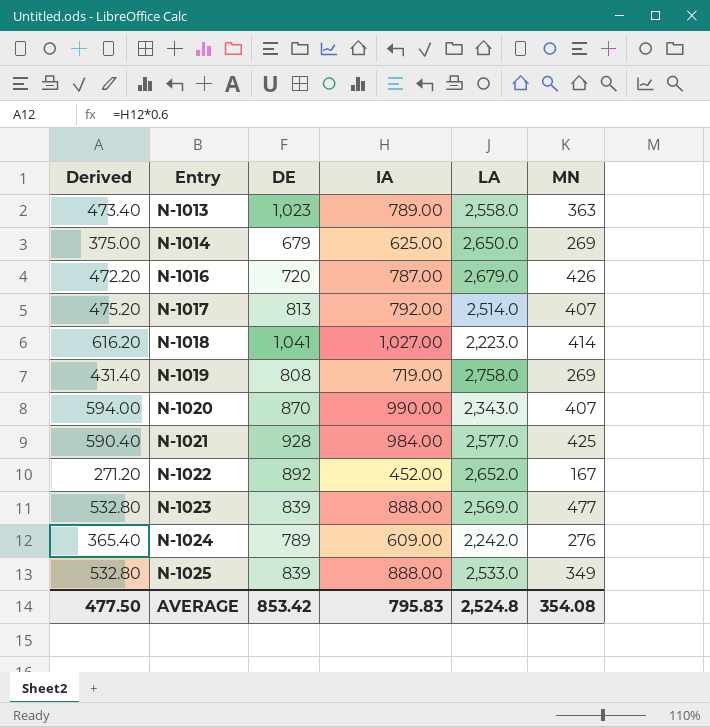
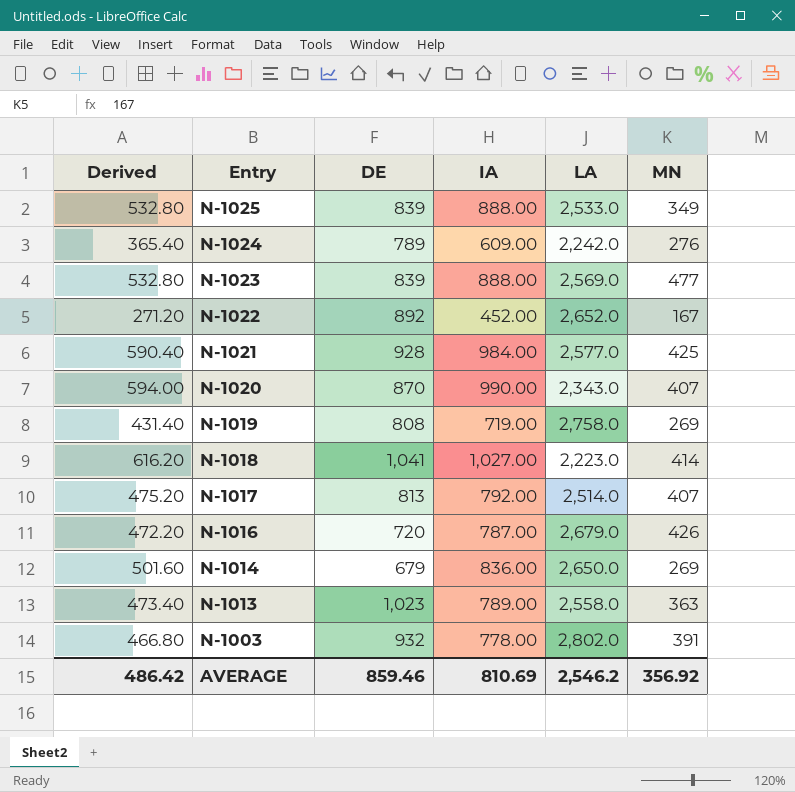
row order: Entry ascending -> Entry descending
N-1014 | Derived: 375.00 -> 501.60
N-1014 | IA: 625.00 -> 836.00
row N-1003: none -> 466.80 | 932 | 778.00 | 2,802.0 | 391
AVERAGE | Derived: 477.50 -> 486.42
AVERAGE | DE: 853.42 -> 859.46
AVERAGE | IA: 795.83 -> 810.69
AVERAGE | LA: 2,524.8 -> 2,546.2
AVERAGE | MN: 354.08 -> 356.92

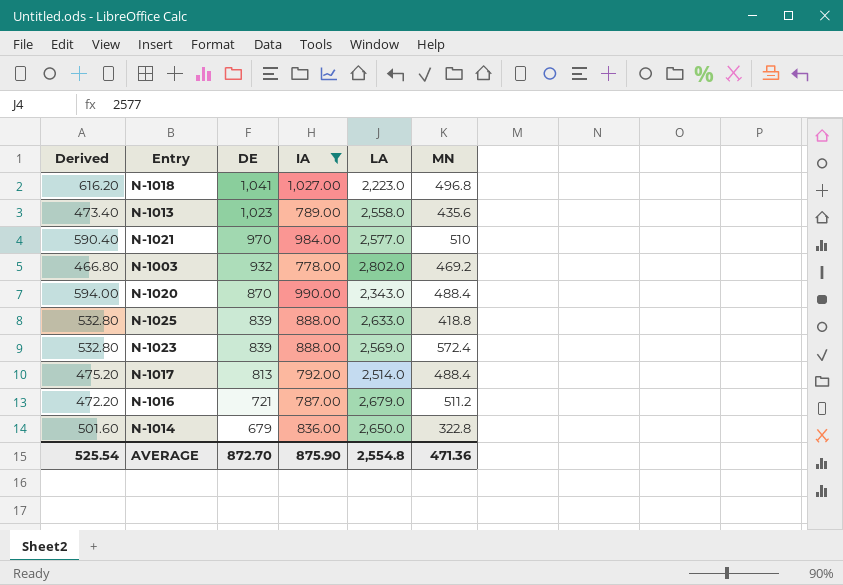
filter: none -> IA >= 778.00
row order: Entry descending -> DE descending
N-1018 | MN: 414 -> 496.8
N-1013 | MN: 363 -> 435.6
N-1021 | DE: 928 -> 970
N-1021 | MN: 425 -> 510
N-1003 | MN: 391 -> 469.2
N-1020 | MN: 407 -> 488.4
N-1025 | LA: 2,533.0 -> 2,633.0
N-1025 | MN: 349 -> 418.8
N-1023 | MN: 477 -> 572.4
N-1017 | MN: 407 -> 488.4
N-1016 | DE: 720 -> 721
N-1016 | MN: 426 -> 511.2
N-1014 | MN: 269 -> 322.8
AVERAGE | Derived: 486.42 -> 525.54
AVERAGE | DE: 859.46 -> 872.70
AVERAGE | IA: 810.69 -> 875.90
AVERAGE | LA: 2,546.2 -> 2,554.8
AVERAGE | MN: 356.92 -> 471.36

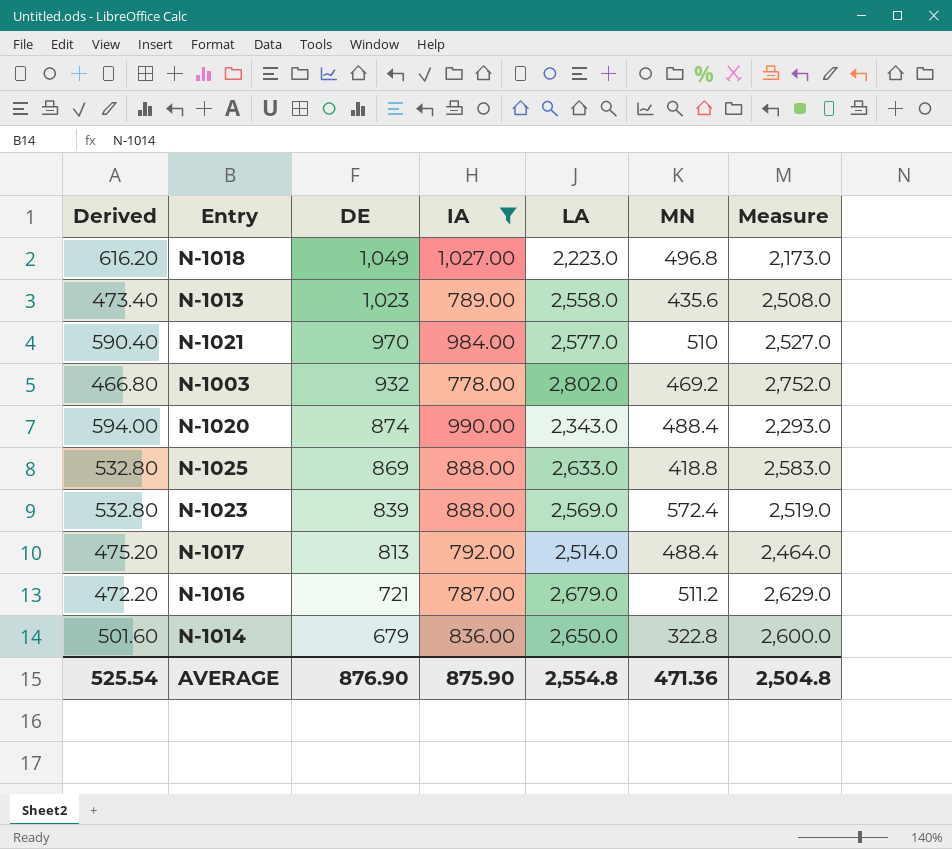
column Measure | formula: none -> [LA] - 50
N-1018 | DE: 1,041 -> 1,049
N-1020 | DE: 870 -> 874
N-1025 | DE: 839 -> 869
AVERAGE | DE: 872.70 -> 876.90

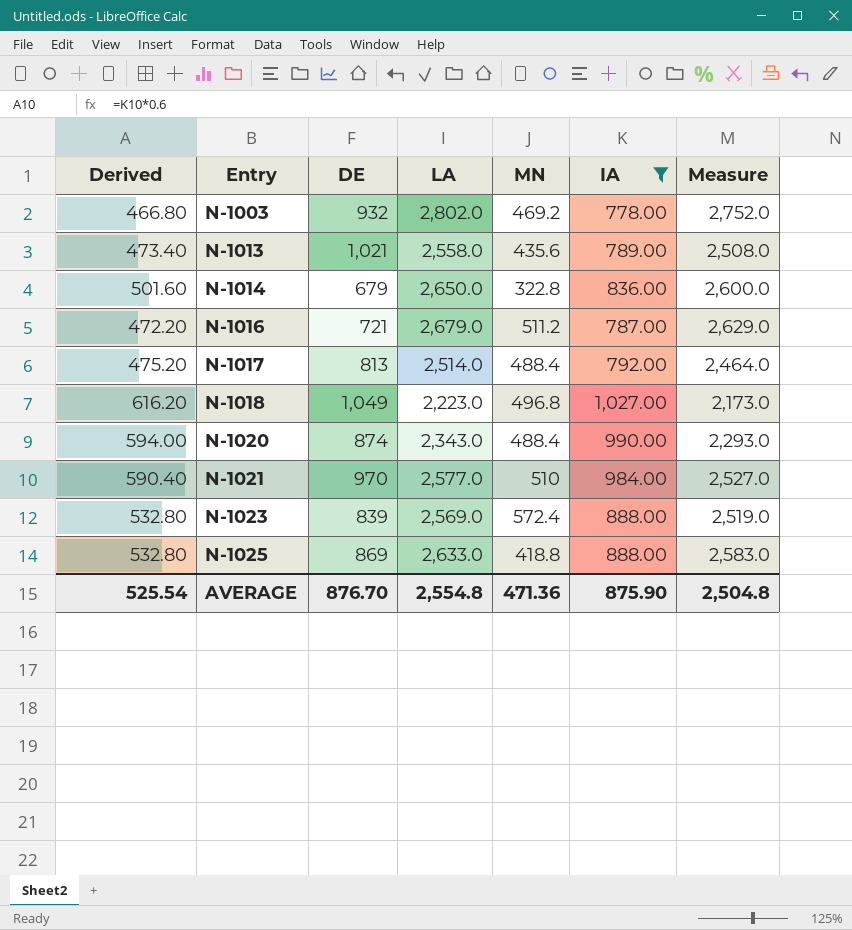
row order: DE descending -> Entry ascending
column IA | position: 4 -> 6
N-1013 | DE: 1,023 -> 1,021
AVERAGE | DE: 876.90 -> 876.70

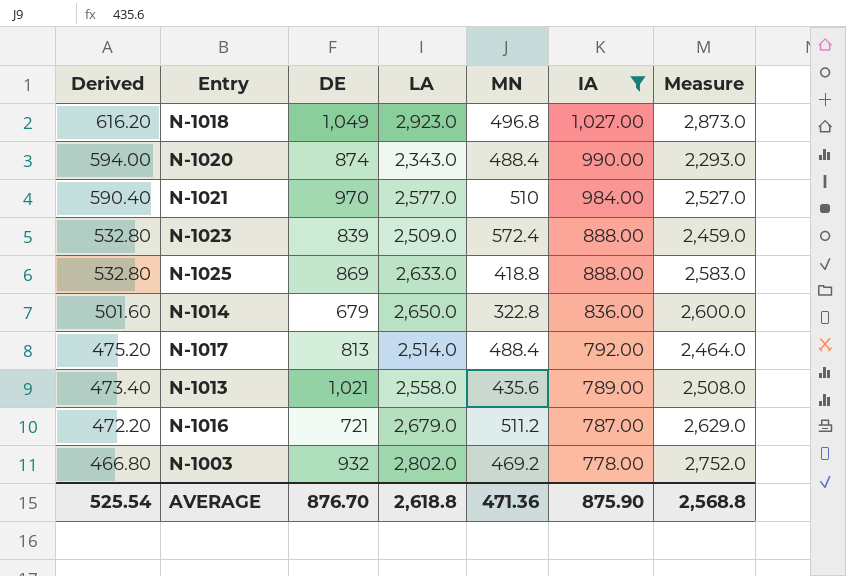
row order: Entry ascending -> Derived descending
N-1018 | LA: 2,223.0 -> 2,923.0
N-1018 | Measure: 2,173.0 -> 2,873.0
N-1023 | LA: 2,569.0 -> 2,509.0
N-1023 | Measure: 2,519.0 -> 2,459.0
AVERAGE | LA: 2,554.8 -> 2,618.8
AVERAGE | Measure: 2,504.8 -> 2,568.8

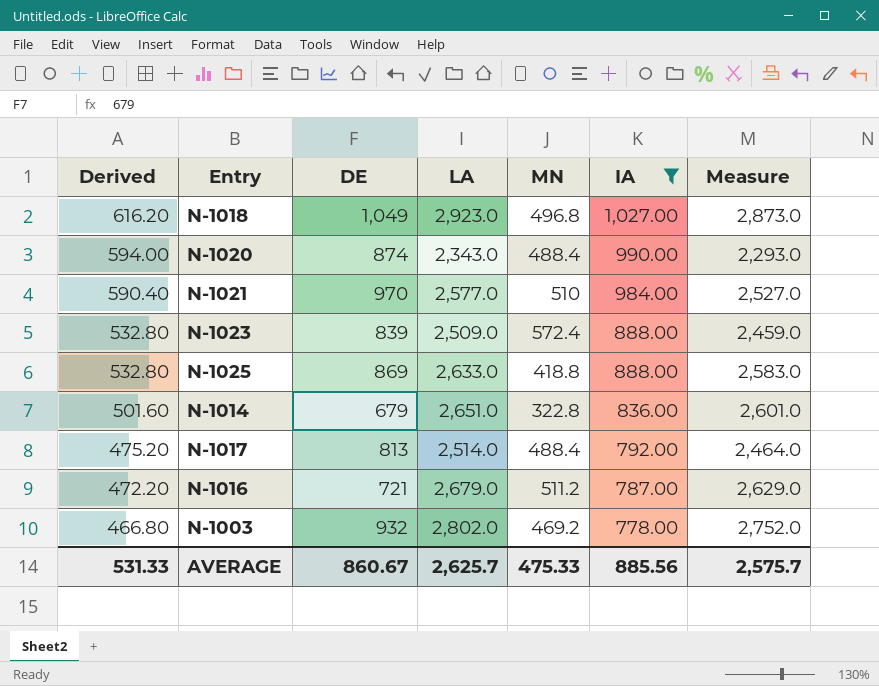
row N-1013: 473.40 | 1,021 | 2,558.0 | 435.6 | 789.00 | 2,508.0 -> none
N-1014 | LA: 2,650.0 -> 2,651.0
N-1014 | Measure: 2,600.0 -> 2,601.0
AVERAGE | Derived: 525.54 -> 531.33
AVERAGE | DE: 876.70 -> 860.67
AVERAGE | LA: 2,618.8 -> 2,625.7
AVERAGE | MN: 471.36 -> 475.33
AVERAGE | IA: 875.90 -> 885.56
AVERAGE | Measure: 2,568.8 -> 2,575.7

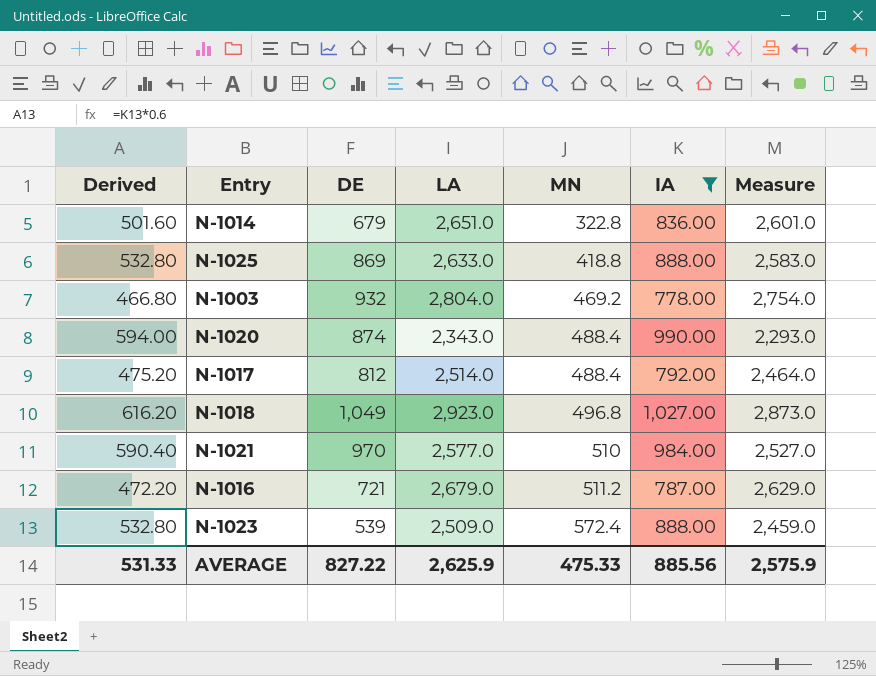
row order: Derived descending -> MN ascending
N-1003 | LA: 2,802.0 -> 2,804.0
N-1003 | Measure: 2,752.0 -> 2,754.0
N-1017 | DE: 813 -> 812
N-1023 | DE: 839 -> 539
AVERAGE | DE: 860.67 -> 827.22
AVERAGE | LA: 2,625.7 -> 2,625.9
AVERAGE | Measure: 2,575.7 -> 2,575.9

